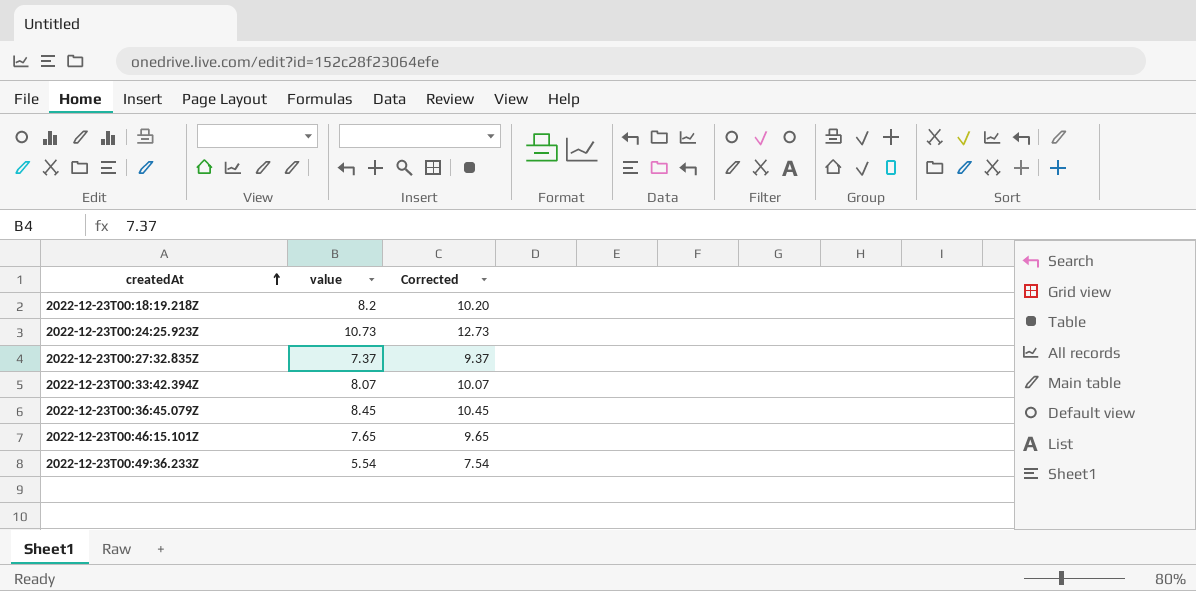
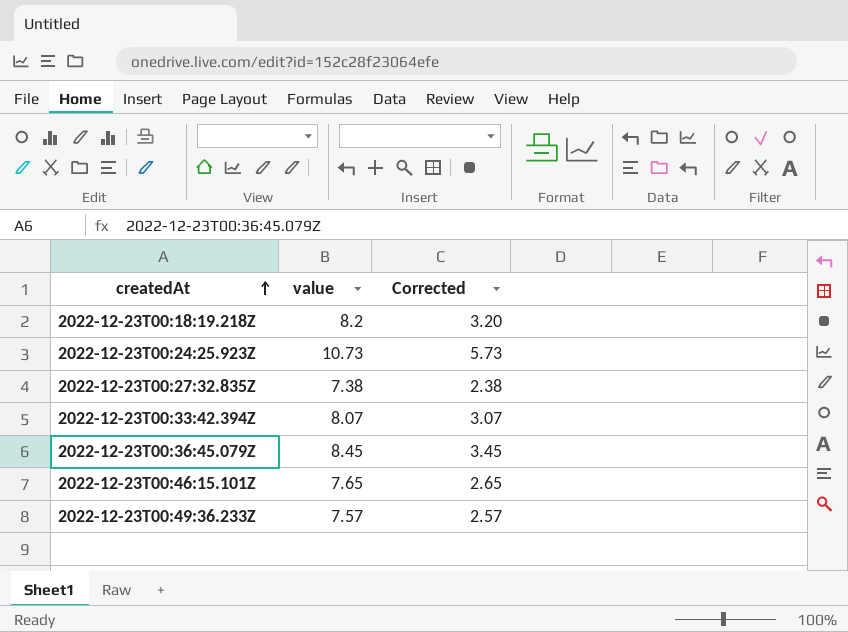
column Corrected | formula: [value] + 2 -> [value] - 5
2022-12-23T00:27:32.835Z | value: 7.37 -> 7.38
2022-12-23T00:49:36.233Z | value: 5.54 -> 7.57

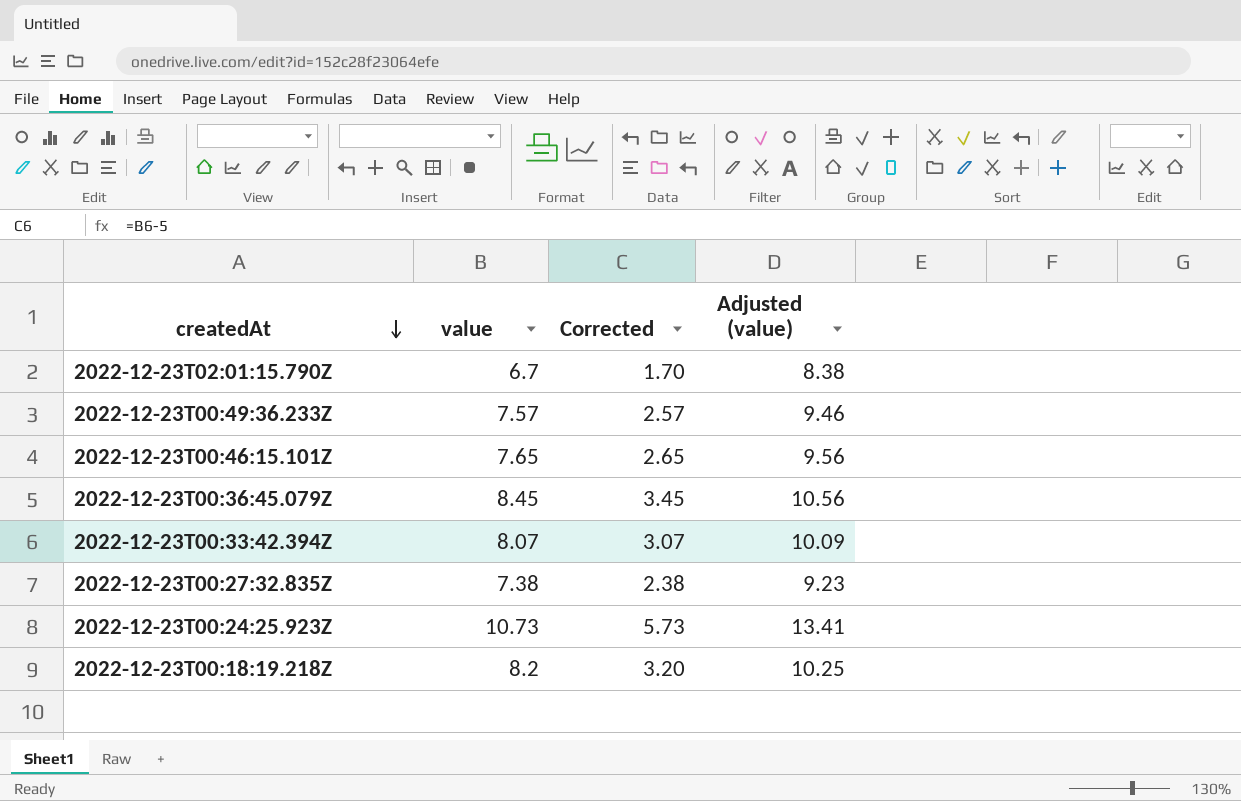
row order: createdAt ascending -> createdAt descending
column Adjusted (value) | formula: none -> [value] * 1.25
row 2022-12-23T02:01:15.790Z: none -> 6.7 | 1.70 | 8.38

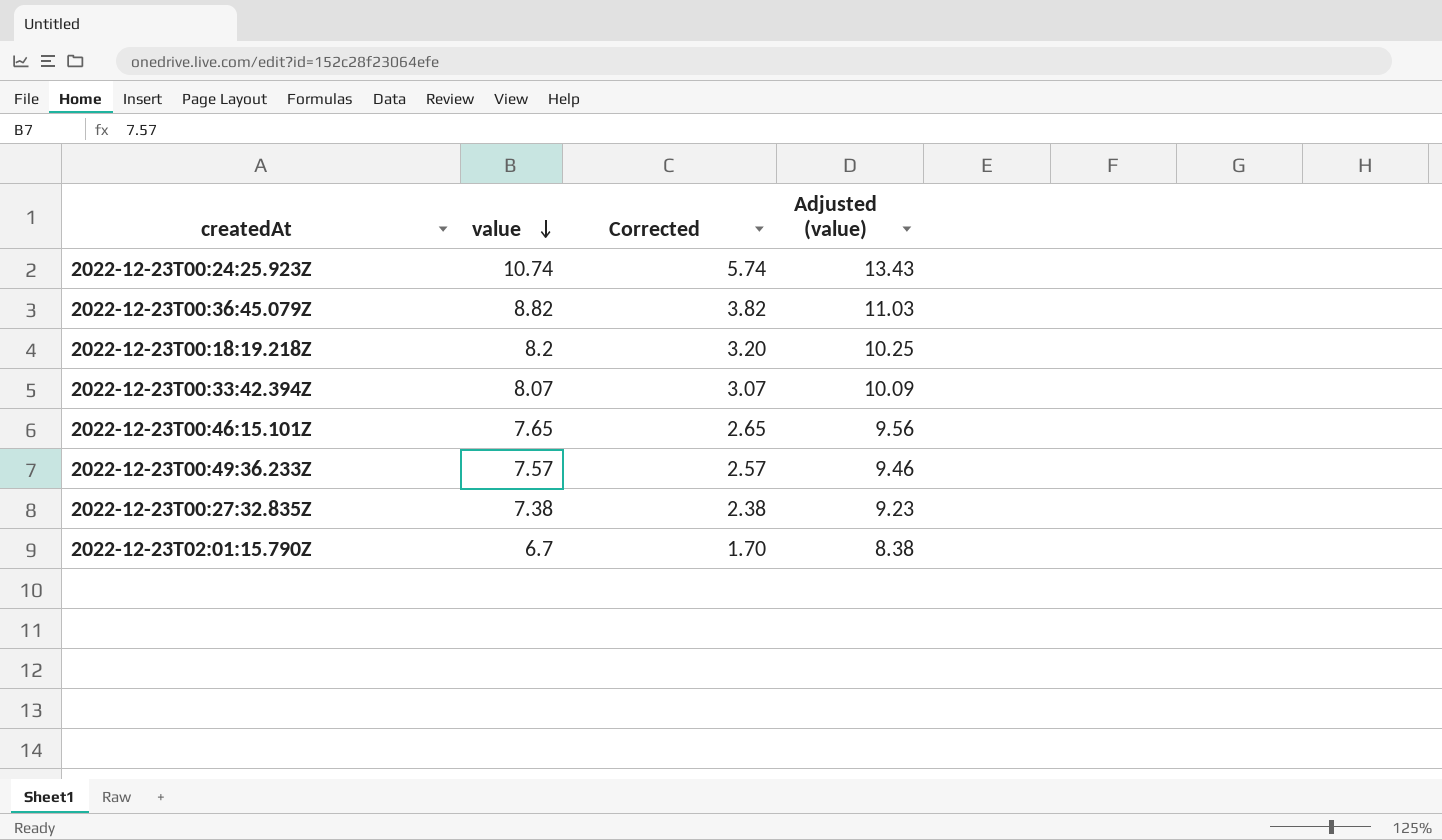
row order: createdAt descending -> value descending
2022-12-23T00:24:25.923Z | value: 10.73 -> 10.74
2022-12-23T00:24:25.923Z | Corrected: 5.73 -> 5.74
2022-12-23T00:24:25.923Z | Adjusted (value): 13.41 -> 13.43
2022-12-23T00:36:45.079Z | value: 8.45 -> 8.82
2022-12-23T00:36:45.079Z | Corrected: 3.45 -> 3.82
2022-12-23T00:36:45.079Z | Adjusted (value): 10.56 -> 11.03

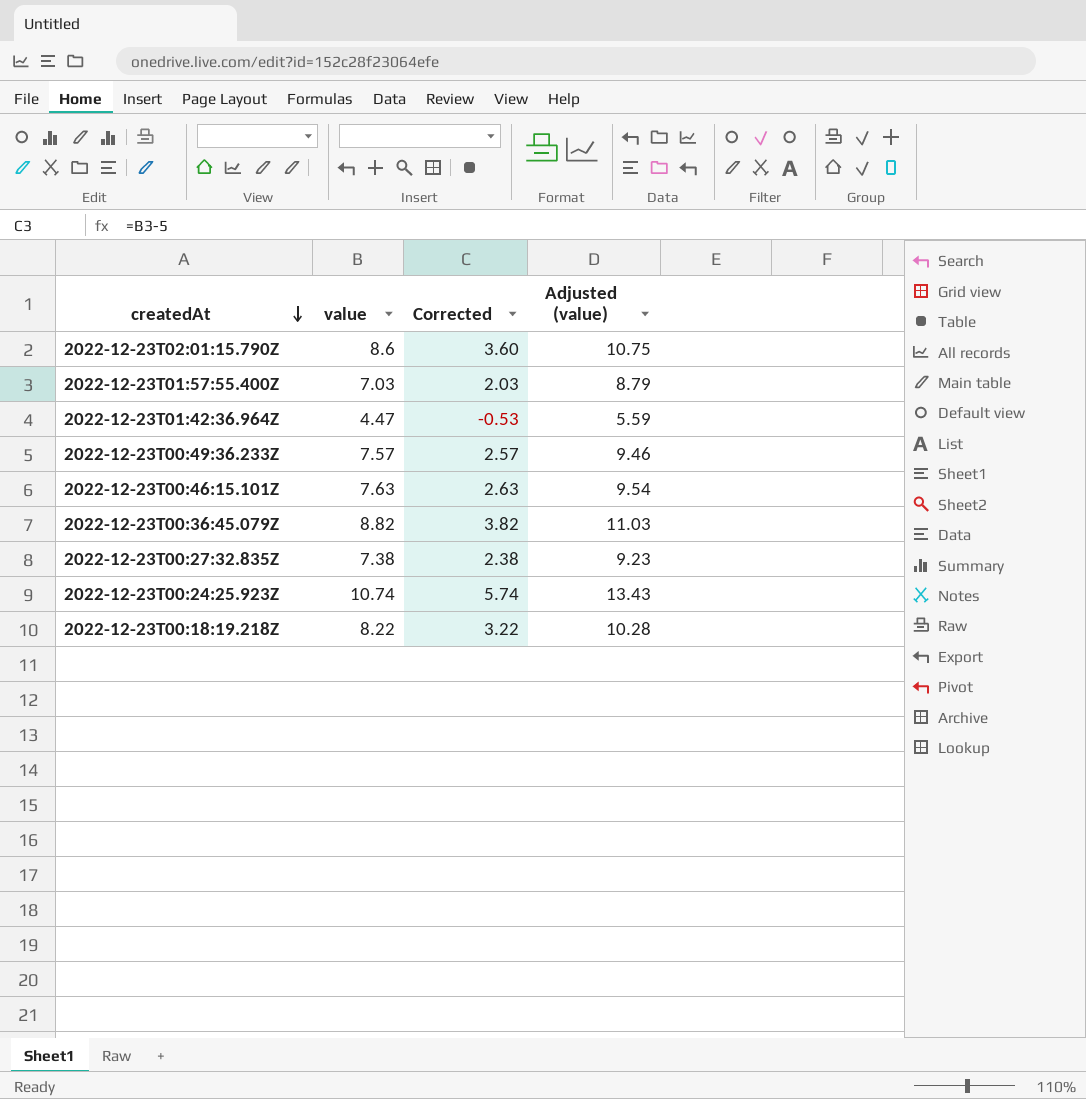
row order: value descending -> createdAt descending
row 2022-12-23T00:33:42.394Z: 8.07 | 3.07 | 10.09 -> none
2022-12-23T02:01:15.790Z | value: 6.7 -> 8.6
2022-12-23T02:01:15.790Z | Corrected: 1.70 -> 3.60
2022-12-23T02:01:15.790Z | Adjusted (value): 8.38 -> 10.75
row 2022-12-23T01:57:55.400Z: none -> 7.03 | 2.03 | 8.79
row 2022-12-23T01:42:36.964Z: none -> 4.47 | -0.53 | 5.59
2022-12-23T00:46:15.101Z | value: 7.65 -> 7.63
2022-12-23T00:46:15.101Z | Corrected: 2.65 -> 2.63
2022-12-23T00:46:15.101Z | Adjusted (value): 9.56 -> 9.54
2022-12-23T00:18:19.218Z | value: 8.2 -> 8.22
2022-12-23T00:18:19.218Z | Corrected: 3.20 -> 3.22
2022-12-23T00:18:19.218Z | Adjusted (value): 10.25 -> 10.28

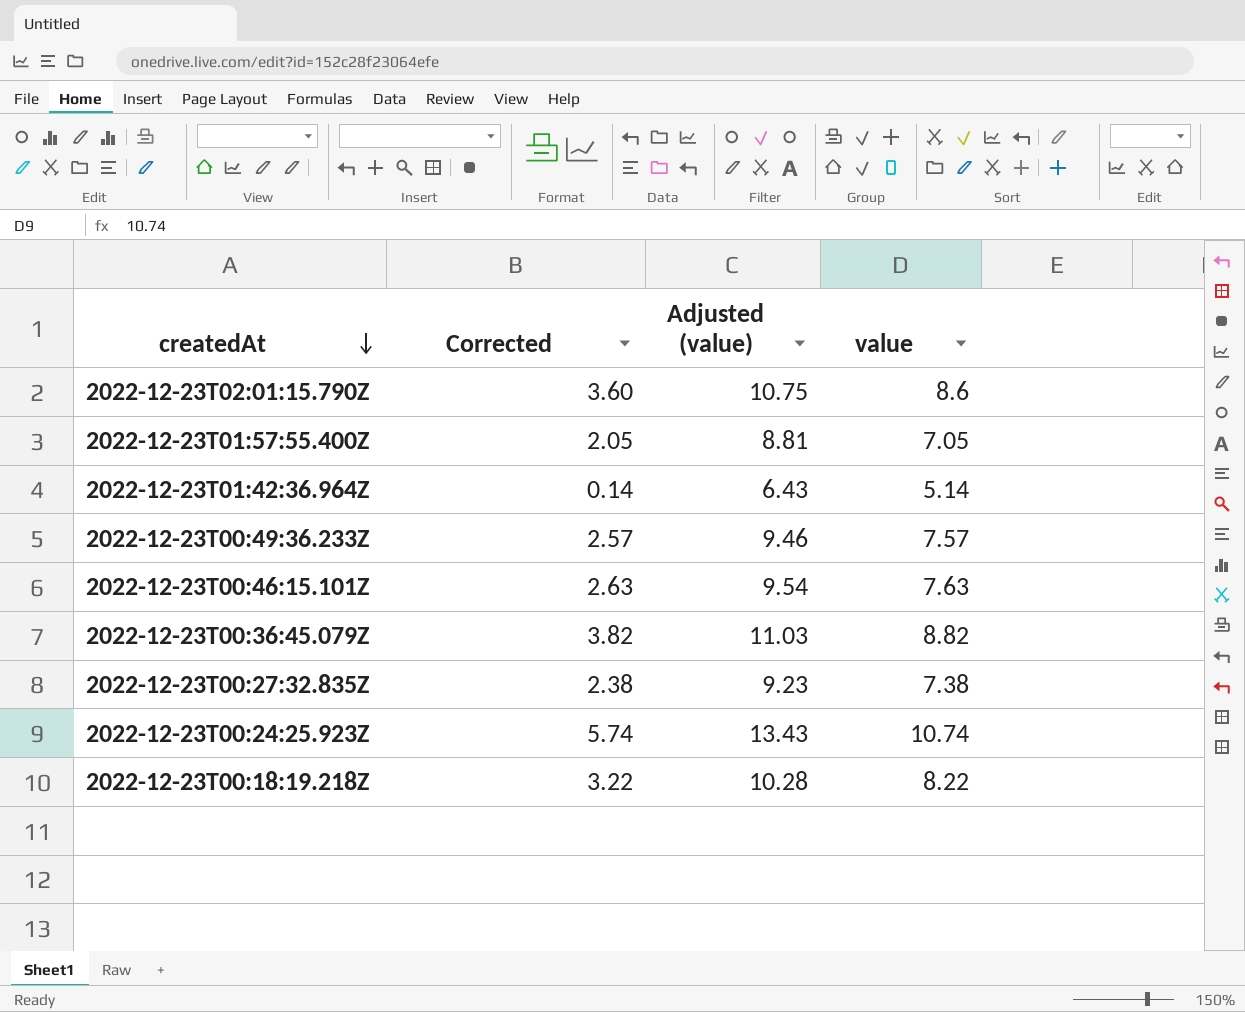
column value | position: 2 -> 4
2022-12-23T01:57:55.400Z | Corrected: 2.03 -> 2.05
2022-12-23T01:57:55.400Z | Adjusted (value): 8.79 -> 8.81
2022-12-23T01:57:55.400Z | value: 7.03 -> 7.05
2022-12-23T01:42:36.964Z | Corrected: -0.53 -> 0.14
2022-12-23T01:42:36.964Z | Adjusted (value): 5.59 -> 6.43
2022-12-23T01:42:36.964Z | value: 4.47 -> 5.14

